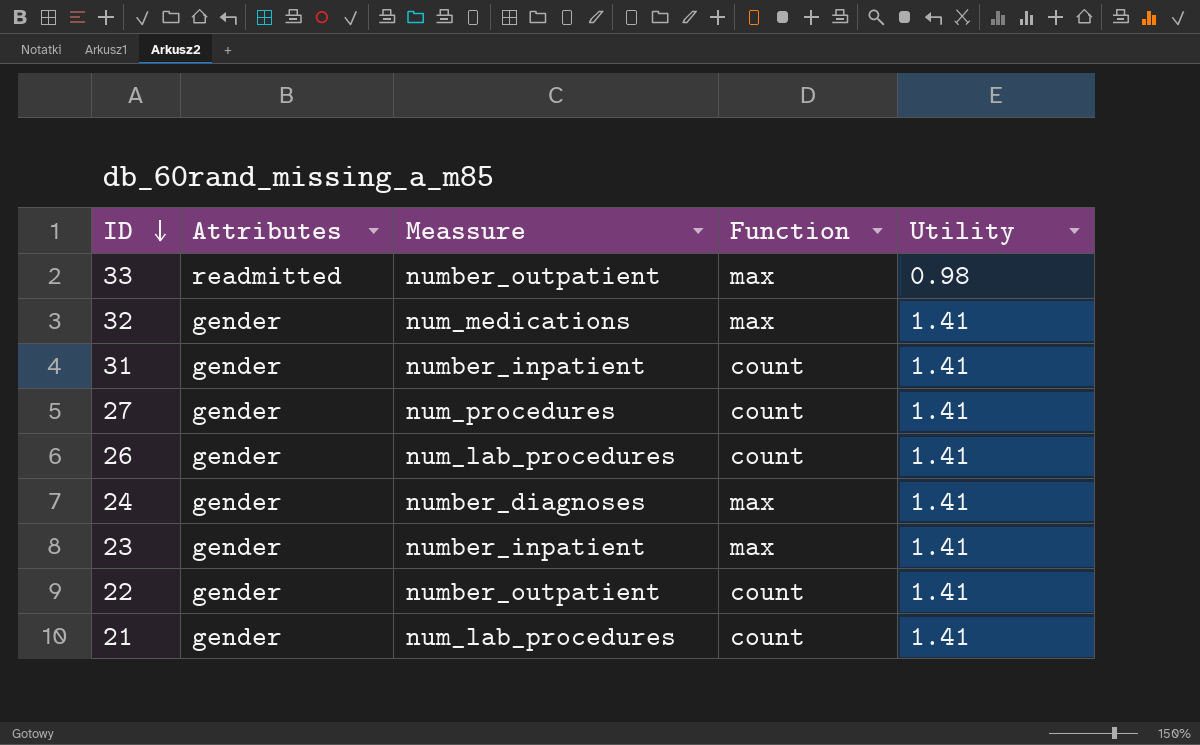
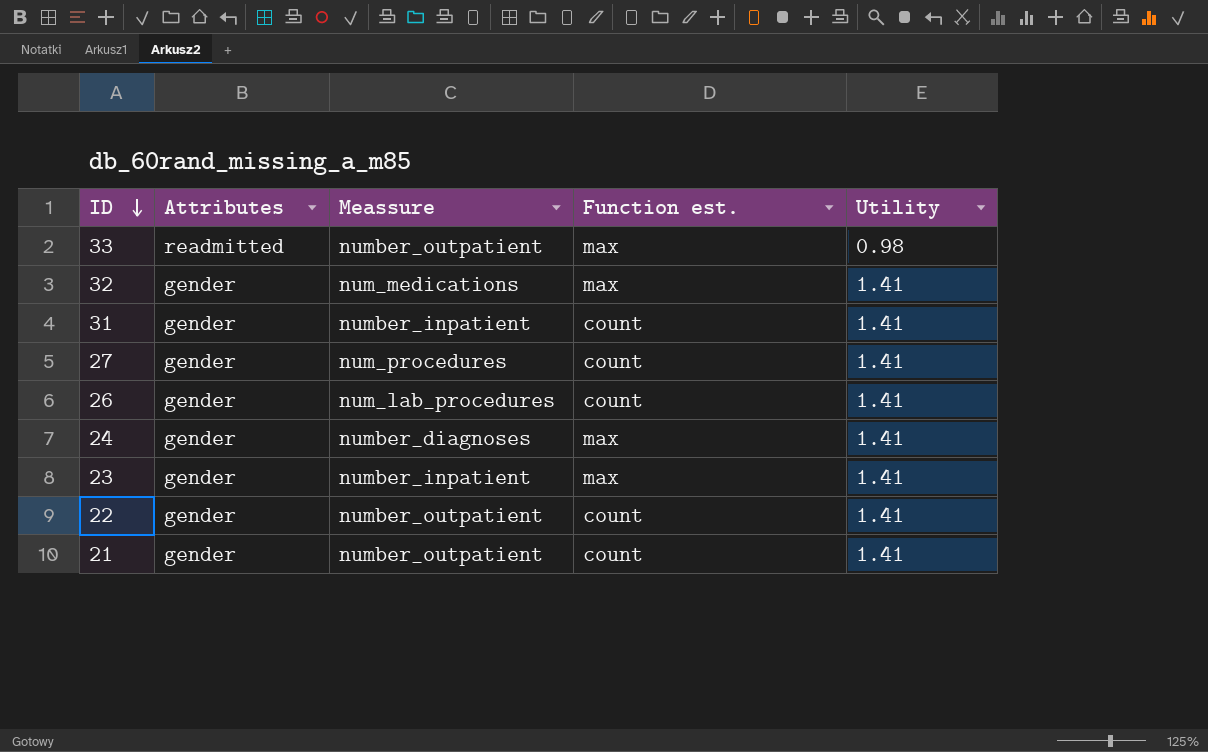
column name: Function -> Function est.
21 | Meassure: num_lab_procedures -> number_outpatient

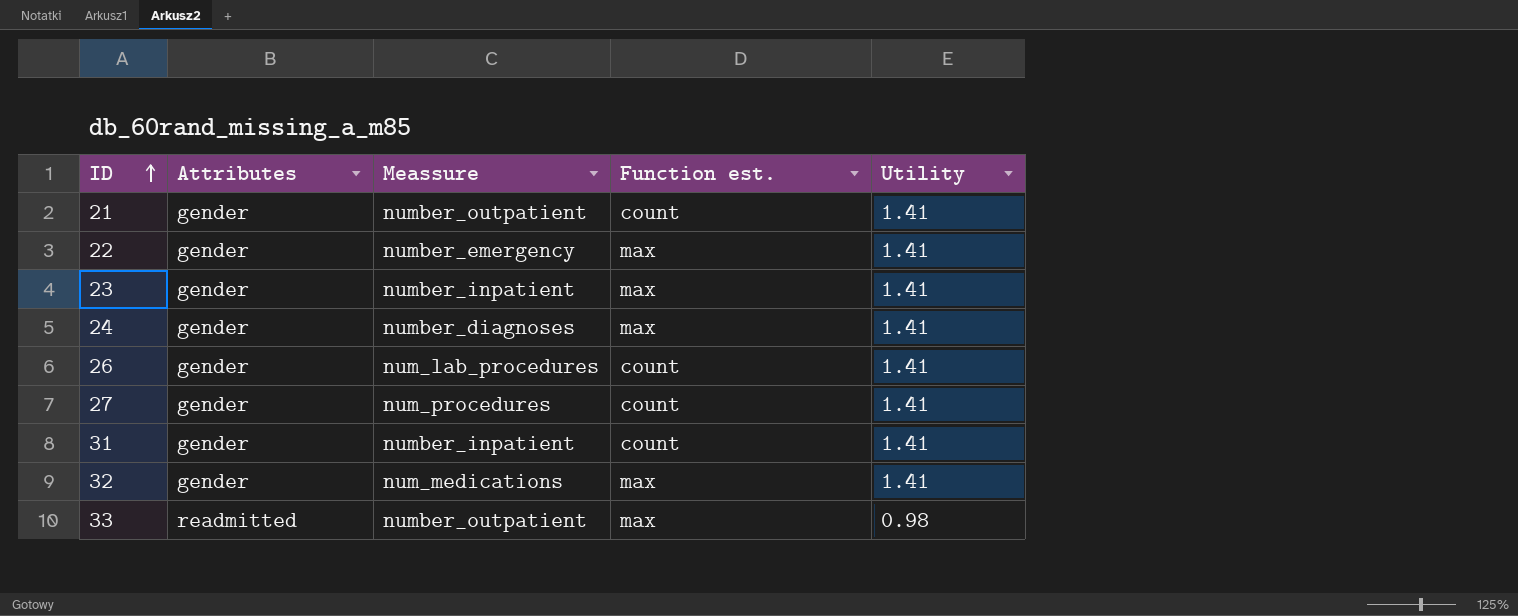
row order: ID descending -> ID ascending
22 | Meassure: number_outpatient -> number_emergency
22 | Function est.: count -> max

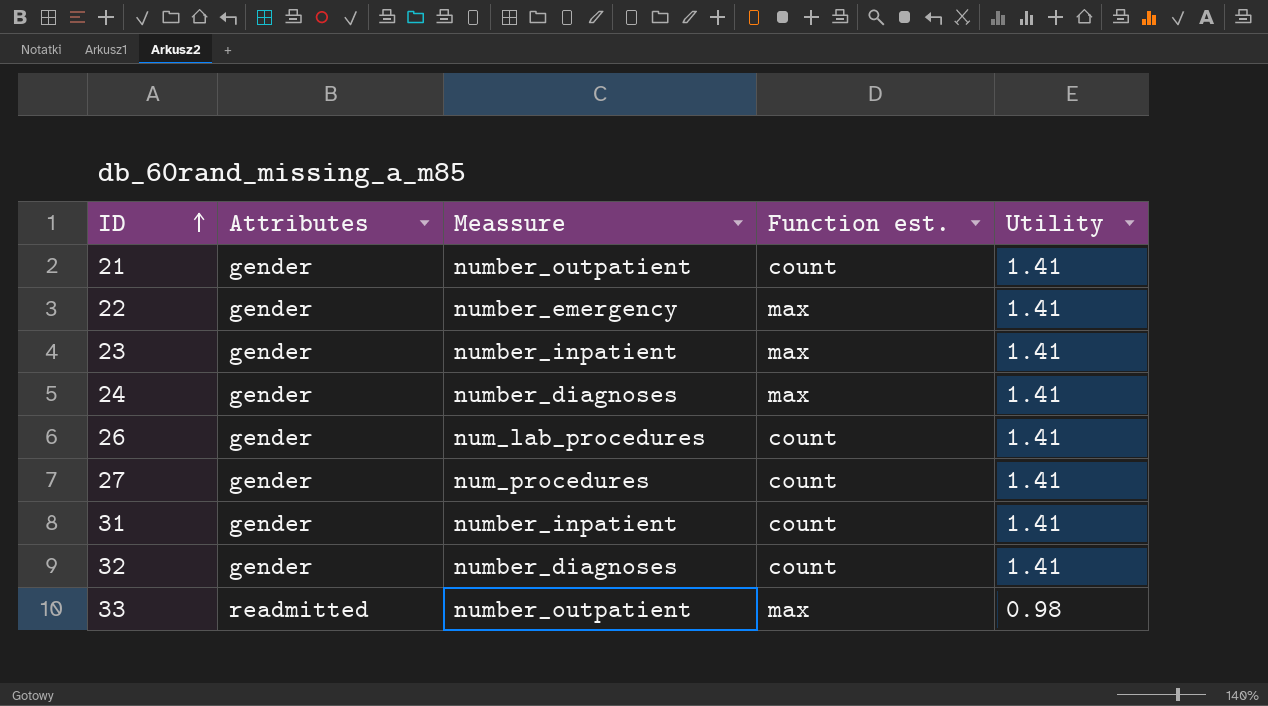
32 | Meassure: num_medications -> number_diagnoses
32 | Function est.: max -> count

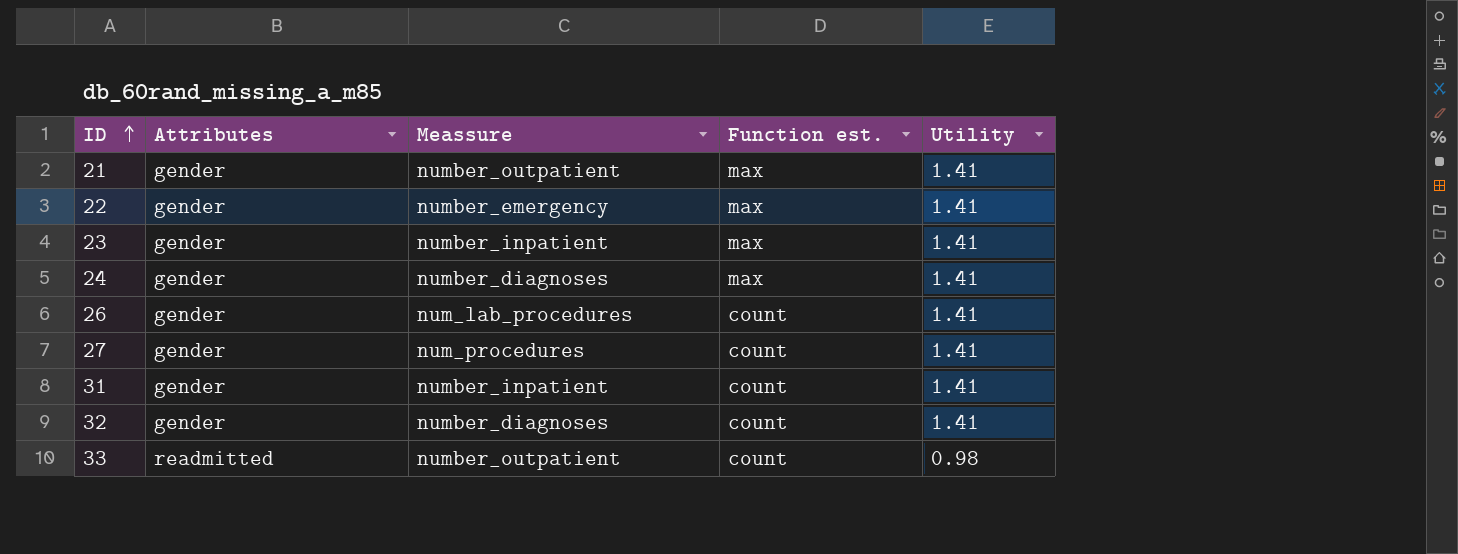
21 | Function est.: count -> max
33 | Function est.: max -> count

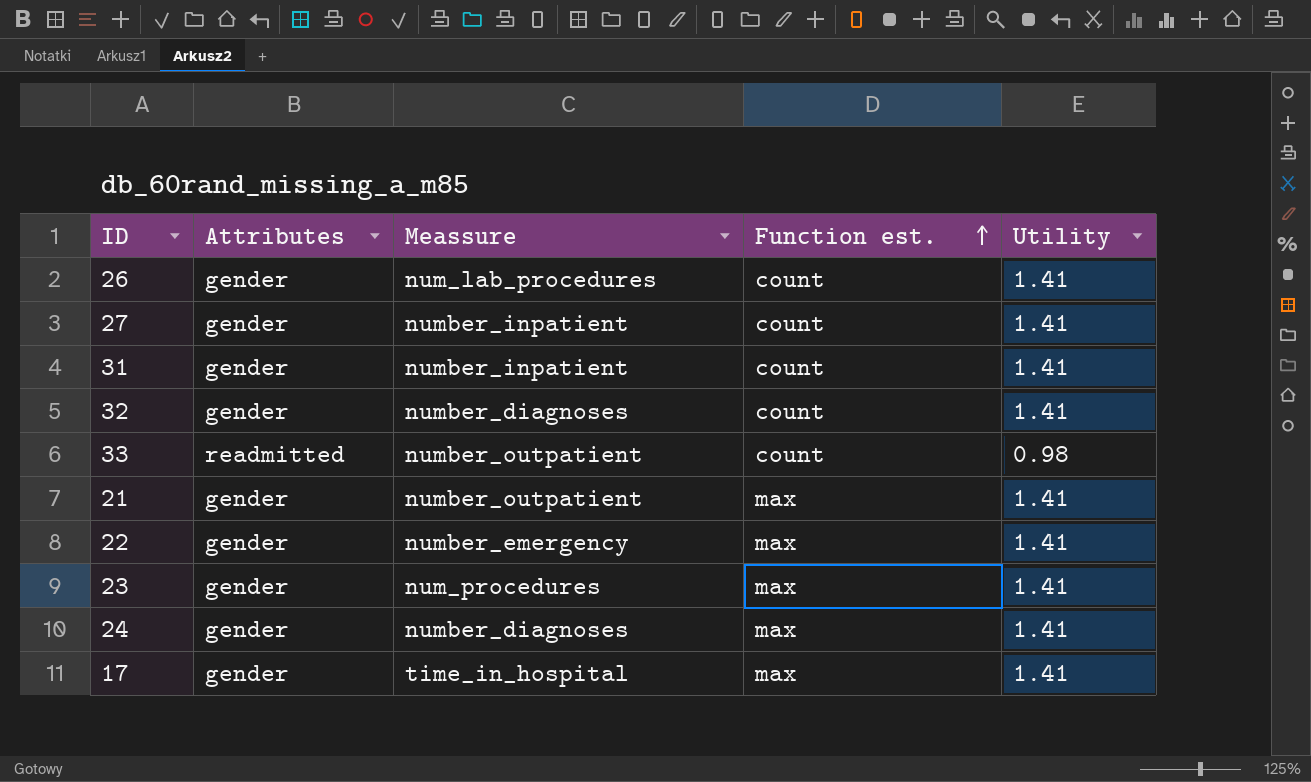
row order: ID ascending -> Function est. ascending
27 | Meassure: num_procedures -> number_inpatient
23 | Meassure: number_inpatient -> num_procedures
row 17: none -> gender | time_in_hospital | max | 1.41

